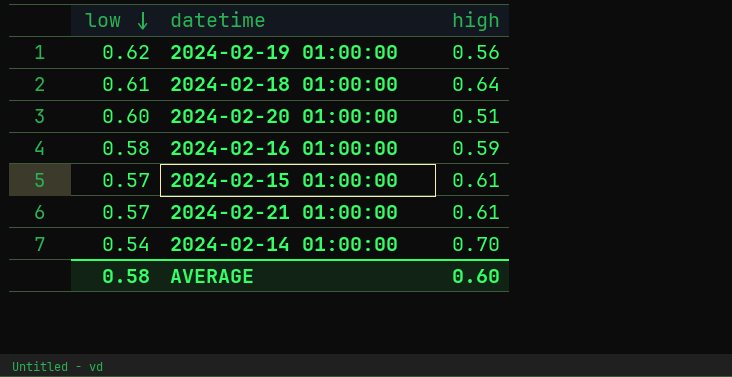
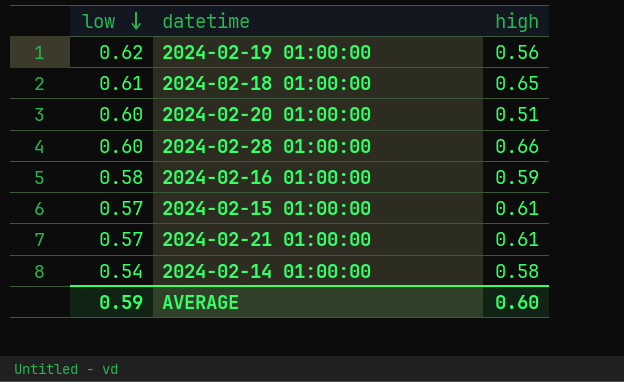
2024-02-18 01:00:00 | high: 0.64 -> 0.65
row 2024-02-28 01:00:00: none -> 0.60 | 0.66
2024-02-14 01:00:00 | high: 0.70 -> 0.58
AVERAGE | low: 0.58 -> 0.59

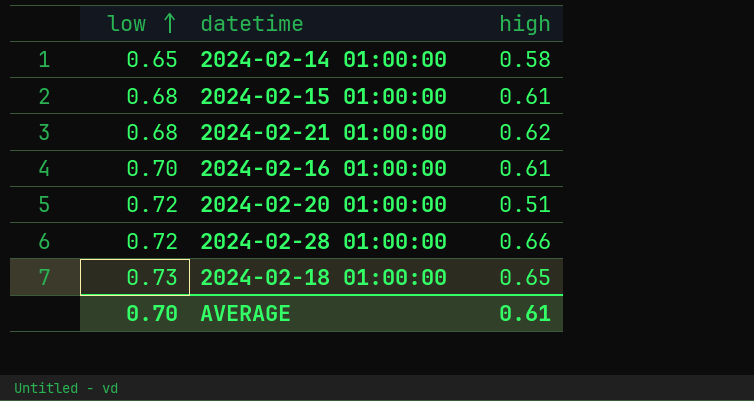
row order: low descending -> low ascending
row 2024-02-19 01:00:00: 0.62 | 0.56 -> none
2024-02-14 01:00:00 | low: 0.54 -> 0.65
2024-02-15 01:00:00 | low: 0.57 -> 0.68
2024-02-21 01:00:00 | low: 0.57 -> 0.68
2024-02-21 01:00:00 | high: 0.61 -> 0.62
2024-02-16 01:00:00 | low: 0.58 -> 0.70
2024-02-16 01:00:00 | high: 0.59 -> 0.61
2024-02-20 01:00:00 | low: 0.60 -> 0.72
2024-02-28 01:00:00 | low: 0.60 -> 0.72
2024-02-18 01:00:00 | low: 0.61 -> 0.73
AVERAGE | low: 0.59 -> 0.70
AVERAGE | high: 0.60 -> 0.61

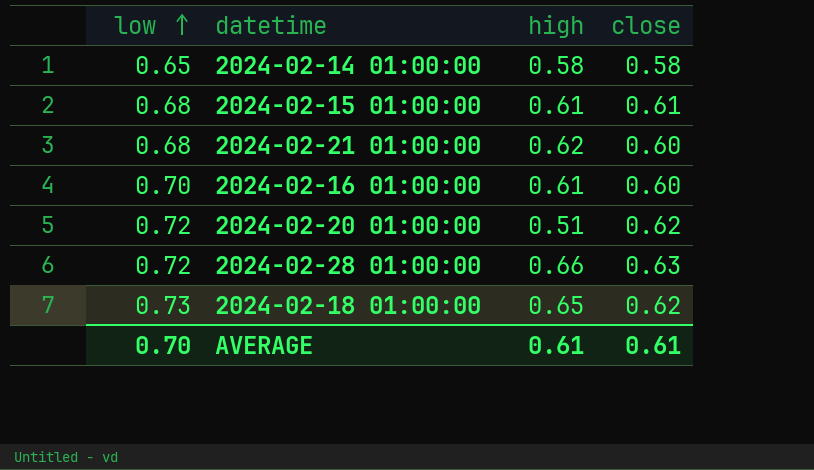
column close | position: none -> 4

